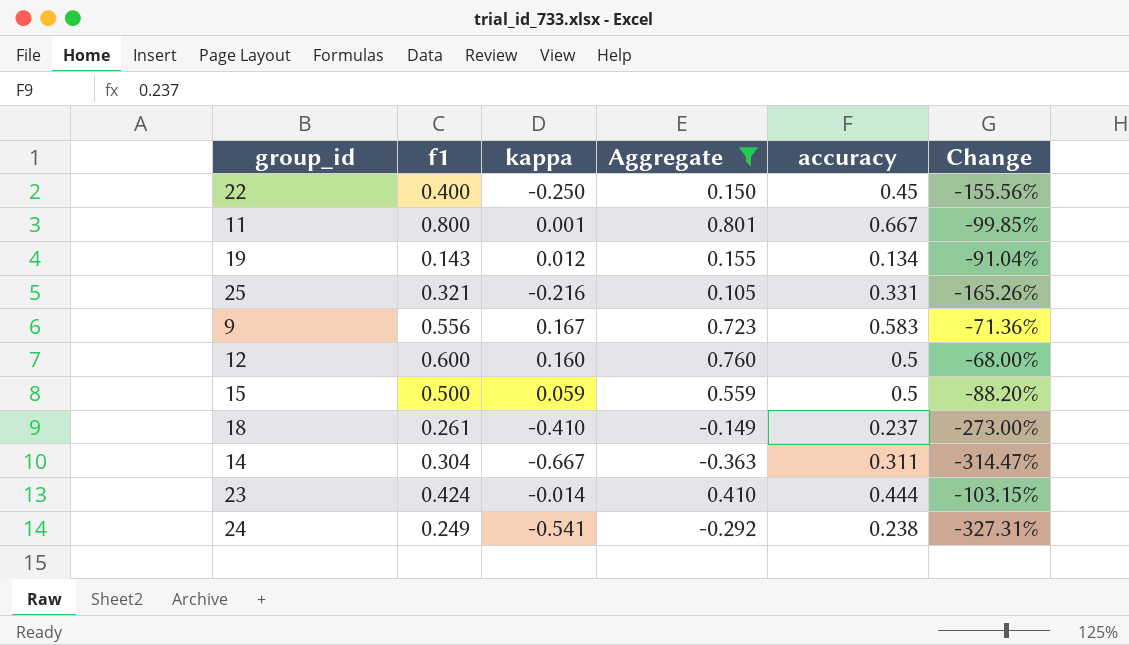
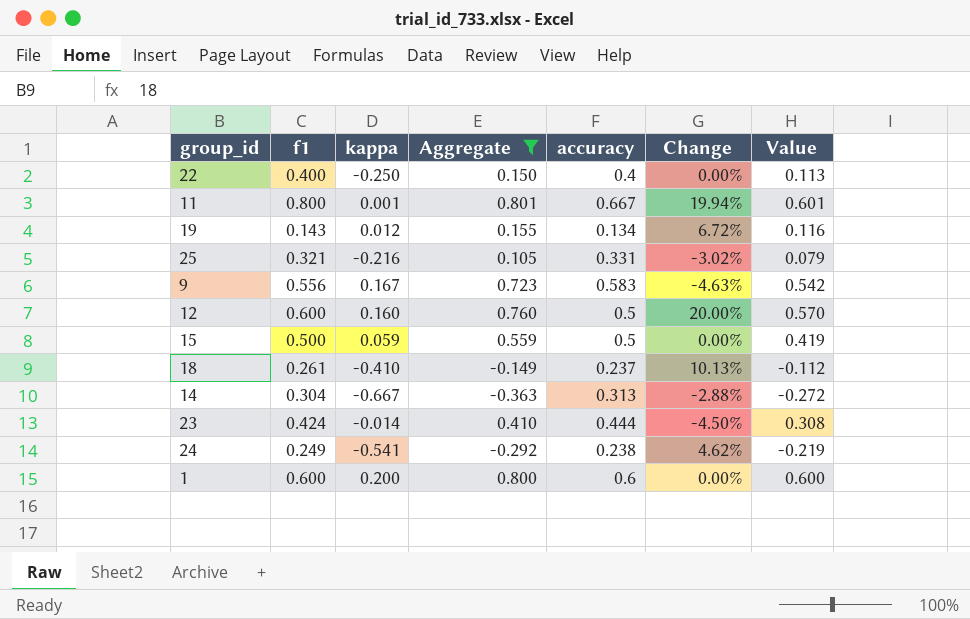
column Change | formula: ([kappa] - [accuracy]) / [accuracy] -> ([f1] - [accuracy]) / [accuracy]
column Value | formula: none -> [Aggregate] * 0.75
22 | accuracy: 0.45 -> 0.4
14 | accuracy: 0.311 -> 0.313
row 1: none -> 0.600 | 0.200 | 0.800 | 0.6 | 0.00% | 0.600

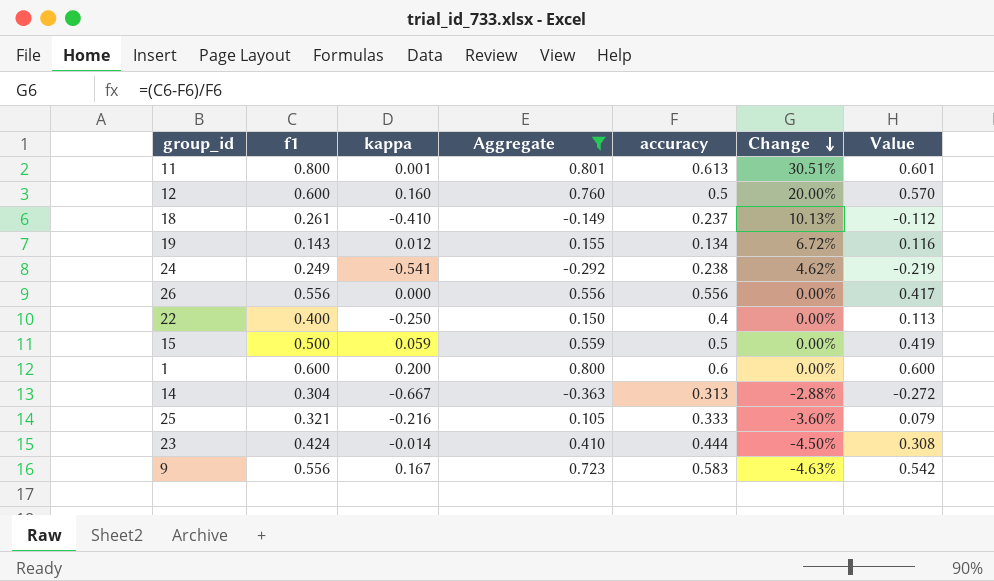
row order: none -> Change descending
11 | accuracy: 0.667 -> 0.613
11 | Change: 19.94% -> 30.51%
row 26: none -> 0.556 | 0.000 | 0.556 | 0.556 | 0.00% | 0.417
25 | accuracy: 0.331 -> 0.333
25 | Change: -3.02% -> -3.60%

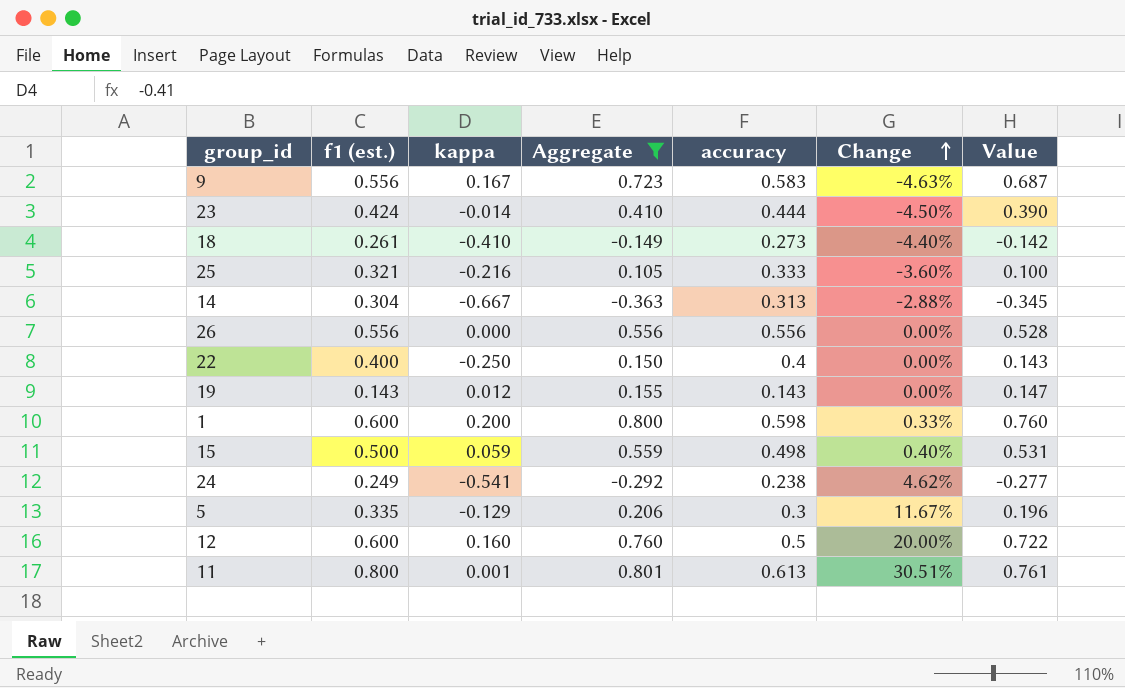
row order: Change descending -> Change ascending
column name: f1 -> f1 (est.)
column Value | formula: [Aggregate] * 0.75 -> [Aggregate] * 0.95
18 | accuracy: 0.237 -> 0.273
18 | Change: 10.13% -> -4.40%
19 | accuracy: 0.134 -> 0.143
19 | Change: 6.72% -> 0.00%
1 | accuracy: 0.6 -> 0.598
1 | Change: 0.00% -> 0.33%
15 | accuracy: 0.5 -> 0.498
15 | Change: 0.00% -> 0.40%
row 5: none -> 0.335 | -0.129 | 0.206 | 0.3 | 11.67% | 0.196

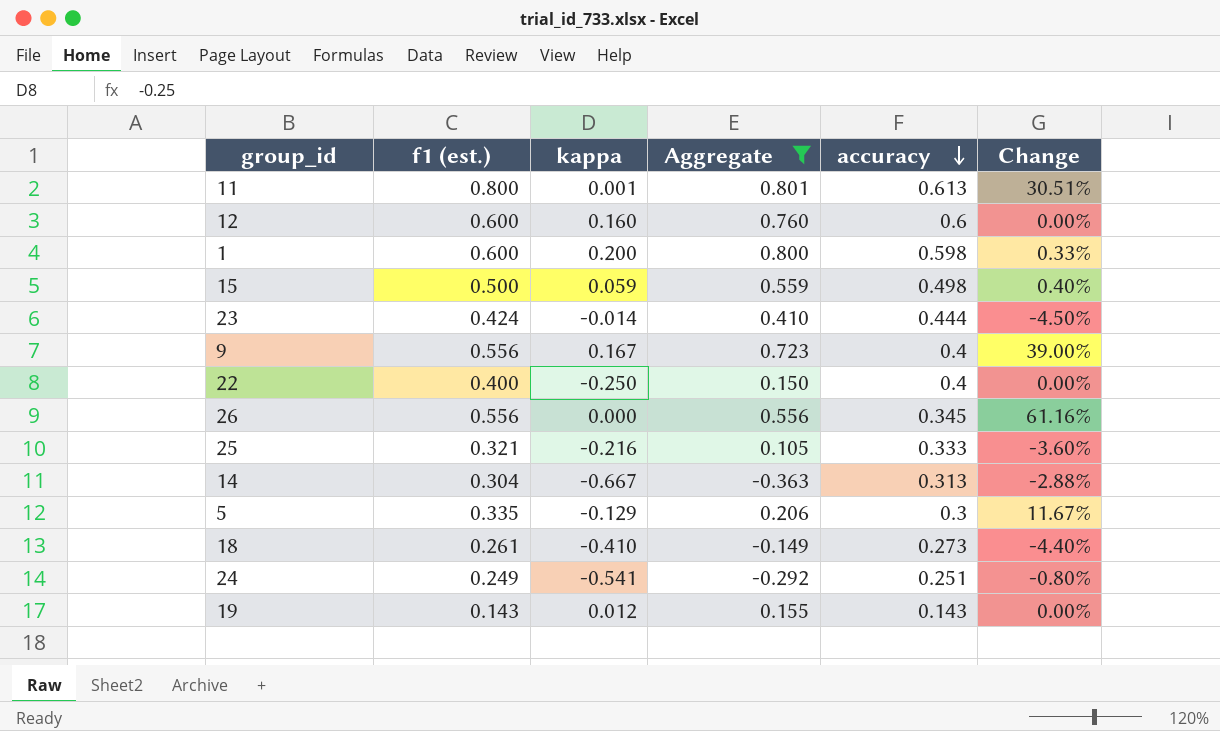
row order: Change ascending -> accuracy descending
column Value | formula: [Aggregate] * 0.95 -> none
12 | accuracy: 0.5 -> 0.6
12 | Change: 20.00% -> 0.00%
9 | accuracy: 0.583 -> 0.4
9 | Change: -4.63% -> 39.00%
26 | accuracy: 0.556 -> 0.345
26 | Change: 0.00% -> 61.16%
24 | accuracy: 0.238 -> 0.251
24 | Change: 4.62% -> -0.80%

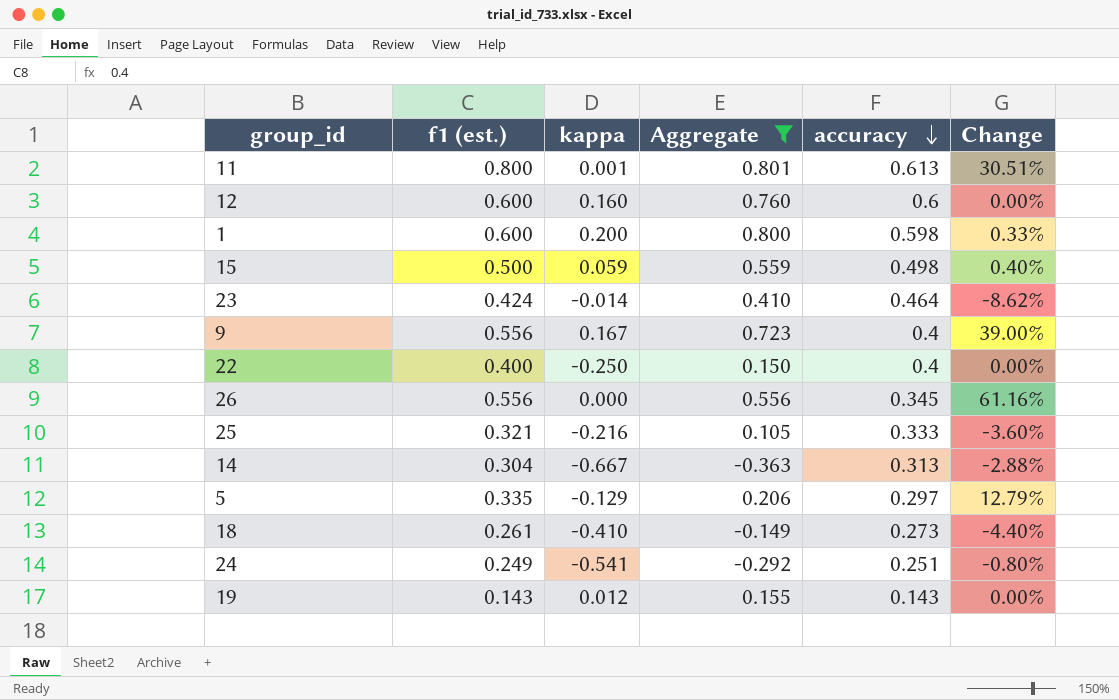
23 | accuracy: 0.444 -> 0.464
23 | Change: -4.50% -> -8.62%
5 | accuracy: 0.3 -> 0.297
5 | Change: 11.67% -> 12.79%

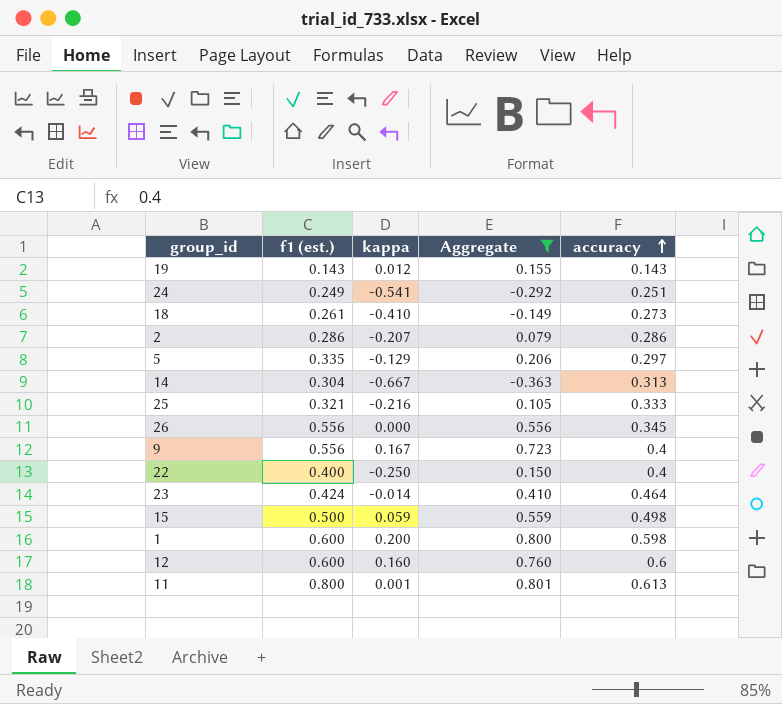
row order: accuracy descending -> accuracy ascending
column Change | formula: ([f1 (est.)] - [accuracy]) / [accuracy] -> none
row 2: none -> 0.286 | -0.207 | 0.079 | 0.286

